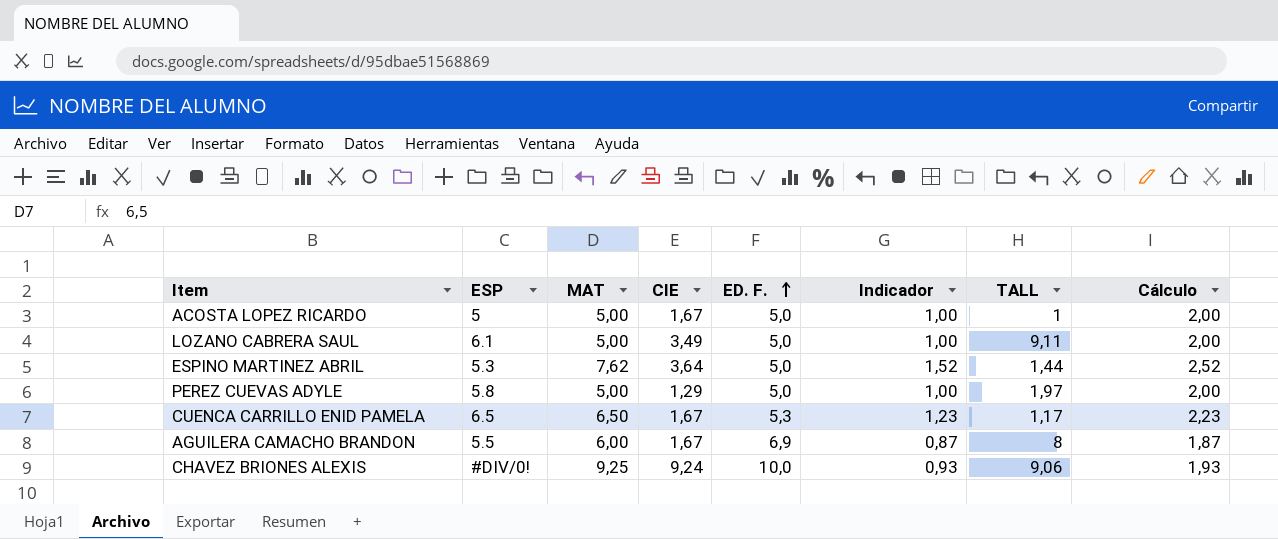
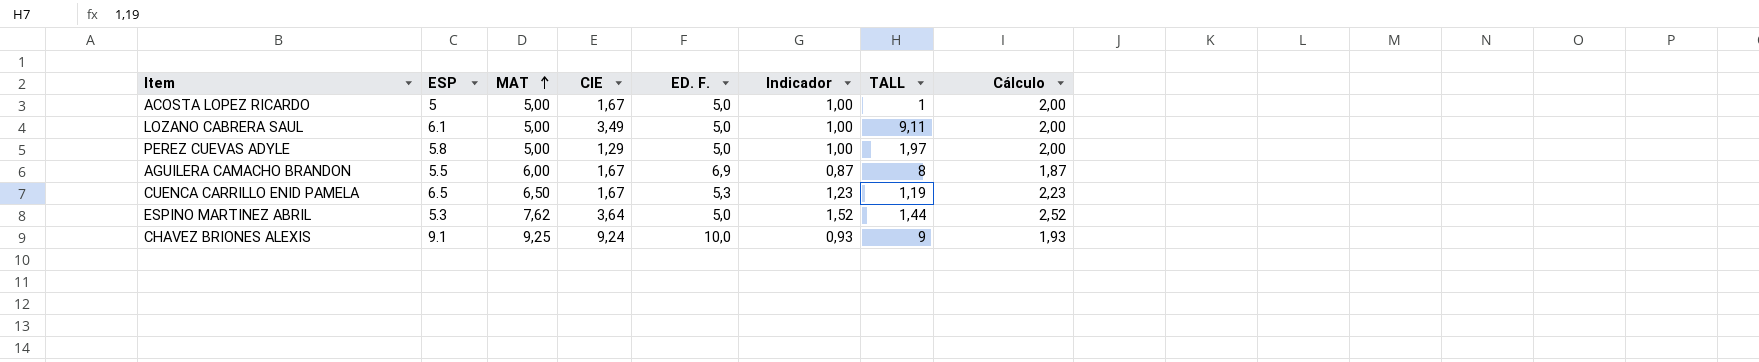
row order: ED. F. ascending -> MAT ascending
CUENCA CARRILLO ENID PAMELA | TALL: 1,17 -> 1,19
CHAVEZ BRIONES ALEXIS | ESP: #DIV/0! -> 9.1
CHAVEZ BRIONES ALEXIS | TALL: 9,06 -> 9

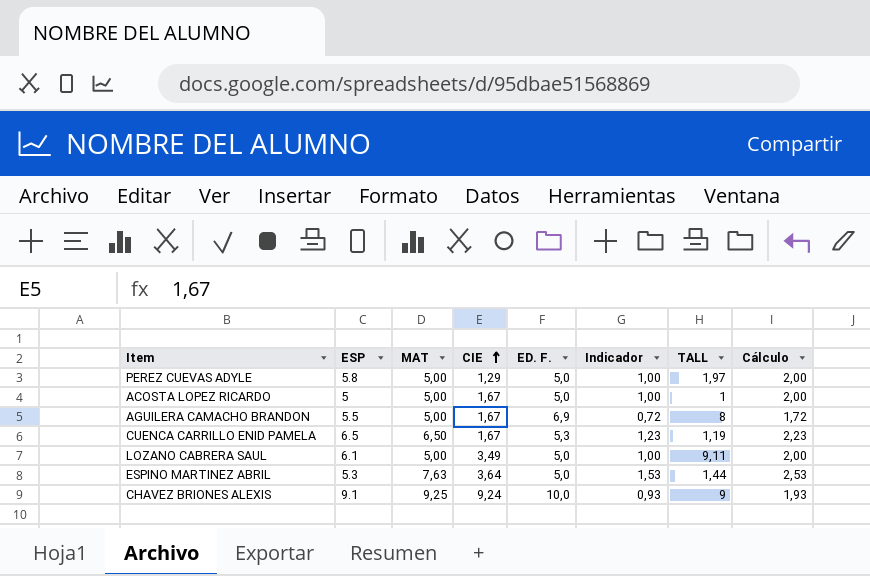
row order: MAT ascending -> CIE ascending
AGUILERA CAMACHO BRANDON | MAT: 6,00 -> 5,00
AGUILERA CAMACHO BRANDON | Indicador: 0,87 -> 0,72
AGUILERA CAMACHO BRANDON | Cálculo: 1,87 -> 1,72
ESPINO MARTINEZ ABRIL | MAT: 7,62 -> 7,63
ESPINO MARTINEZ ABRIL | Indicador: 1,52 -> 1,53
ESPINO MARTINEZ ABRIL | Cálculo: 2,52 -> 2,53

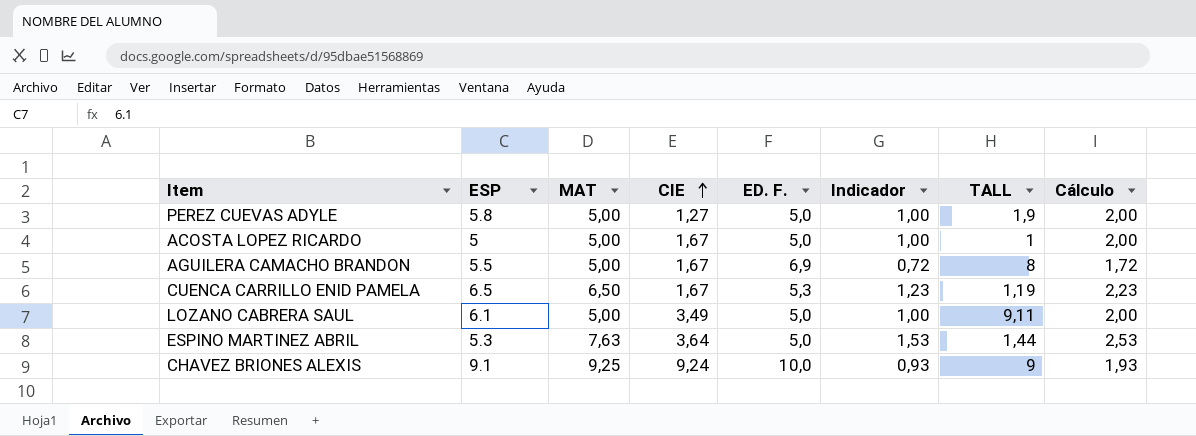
PEREZ CUEVAS ADYLE | CIE: 1,29 -> 1,27
PEREZ CUEVAS ADYLE | TALL: 1,97 -> 1,9

